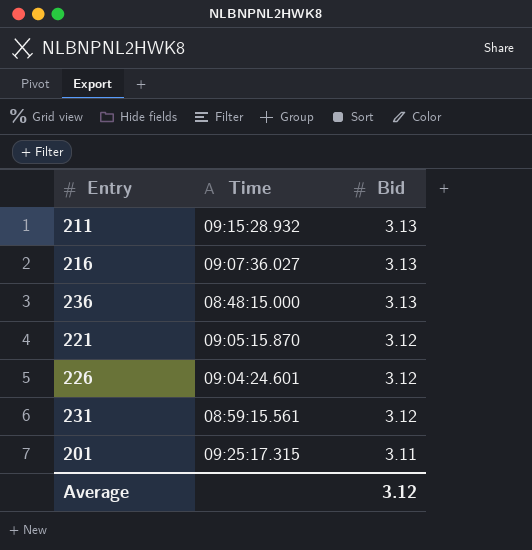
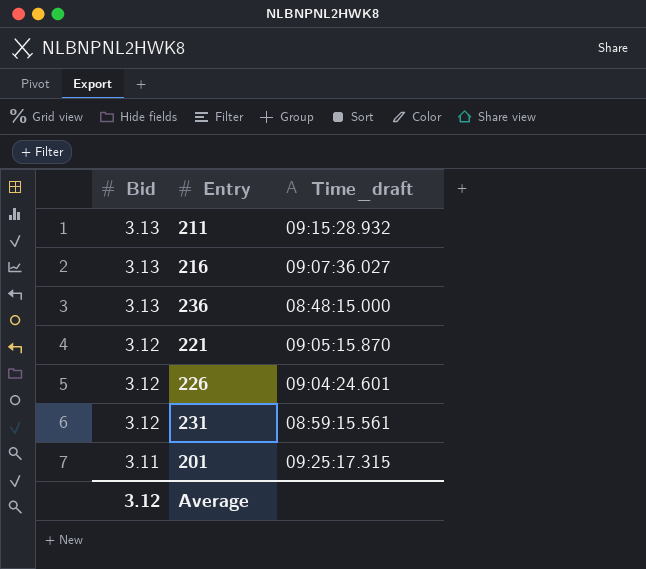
column Bid | position: 3 -> 1
column name: Time -> Time_draft

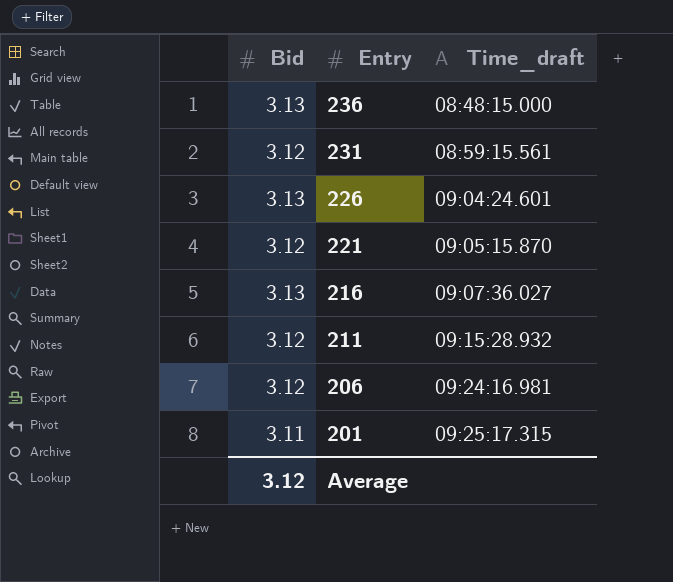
row order: Bid descending -> Entry descending
226 | Bid: 3.12 -> 3.13
211 | Bid: 3.13 -> 3.12
row 206: none -> 3.12 | 09:24:16.981

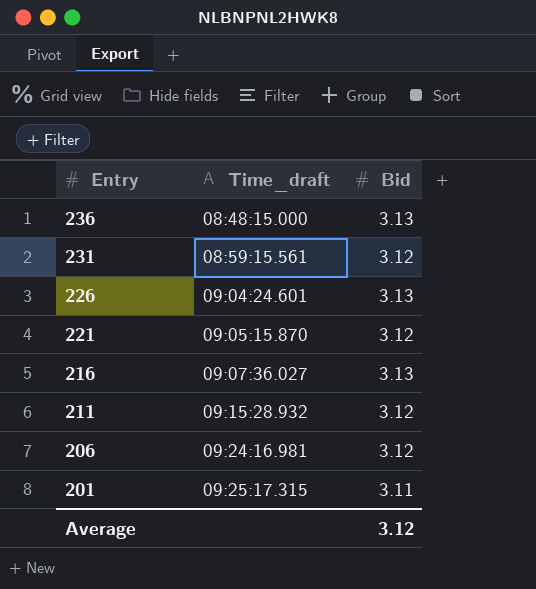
column Bid | position: 1 -> 3

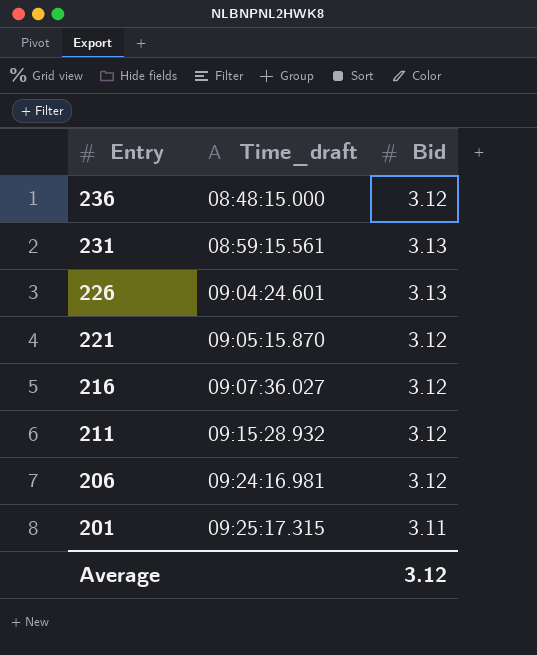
236 | Bid: 3.13 -> 3.12
231 | Bid: 3.12 -> 3.13
216 | Bid: 3.13 -> 3.12

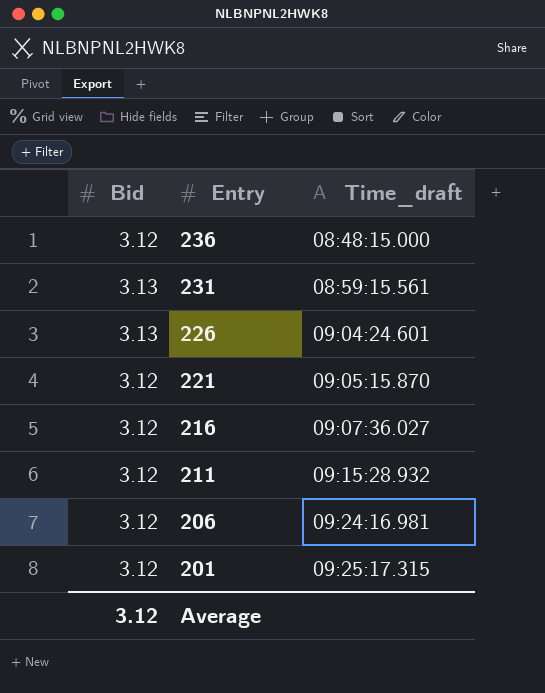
column Bid | position: 3 -> 1
201 | Bid: 3.11 -> 3.12

